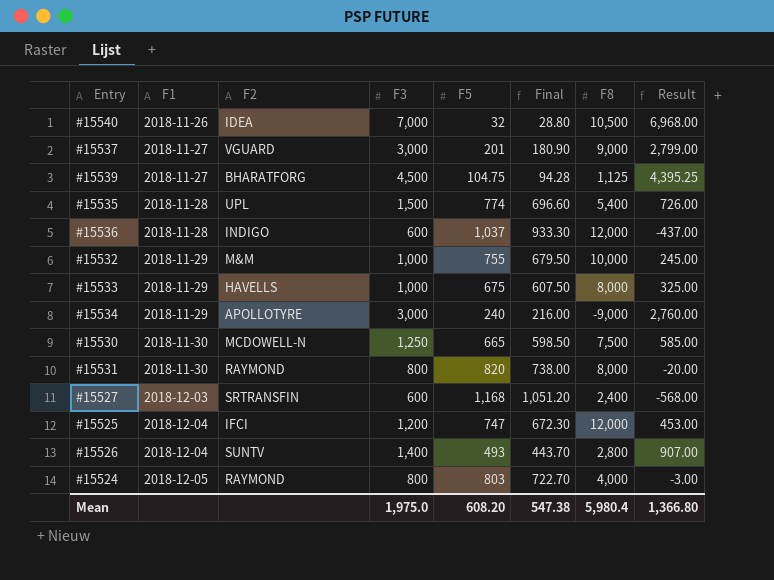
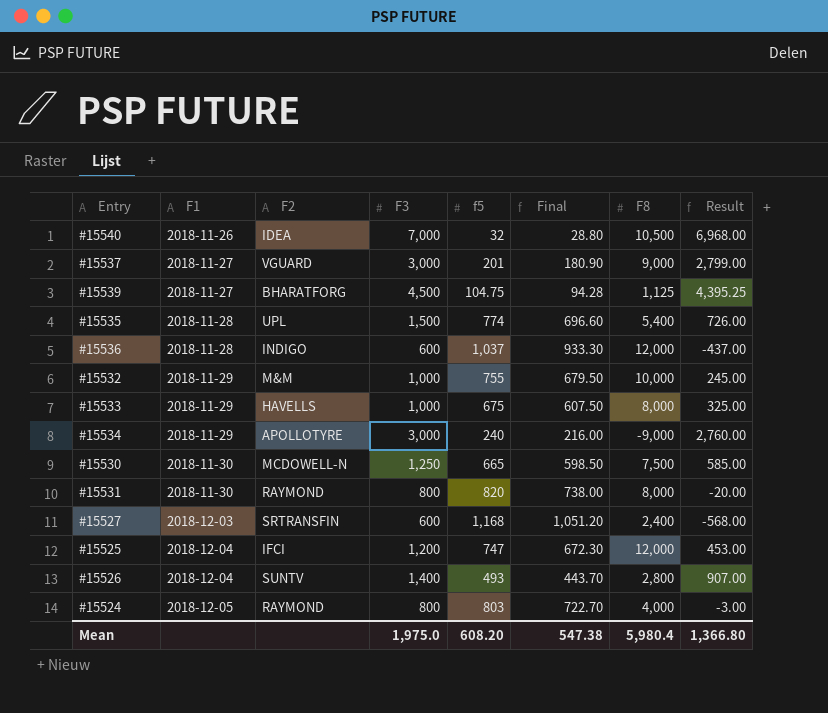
column name: F5 -> f5

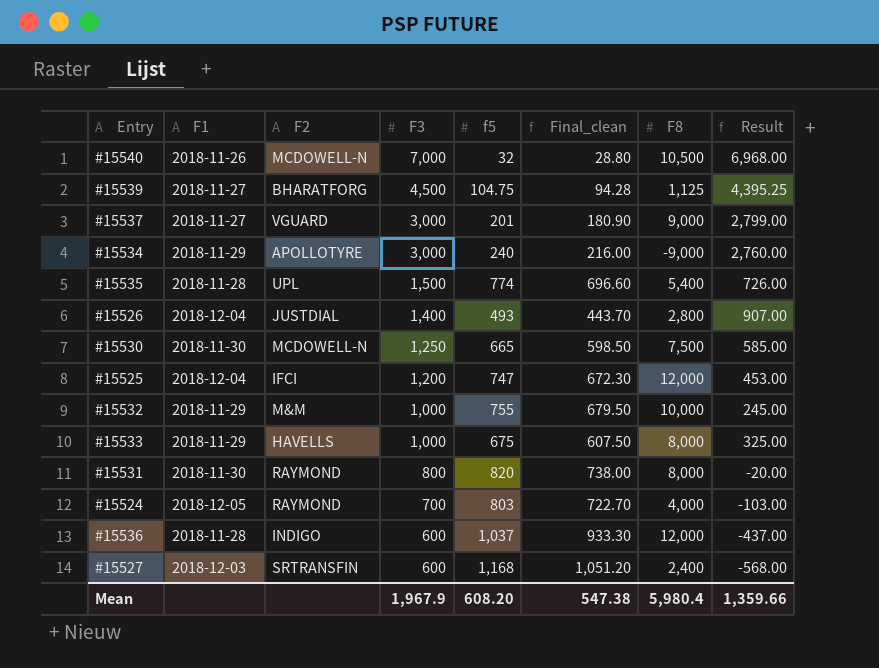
row order: F1 ascending -> F3 descending
column name: Final -> Final_clean
#15540 | F2: IDEA -> MCDOWELL-N
#15526 | F2: SUNTV -> JUSTDIAL
#15524 | F3: 800 -> 700
#15524 | Result: -3.00 -> -103.00
Mean | F3: 1,975.0 -> 1,967.9
Mean | Result: 1,366.80 -> 1,359.66

